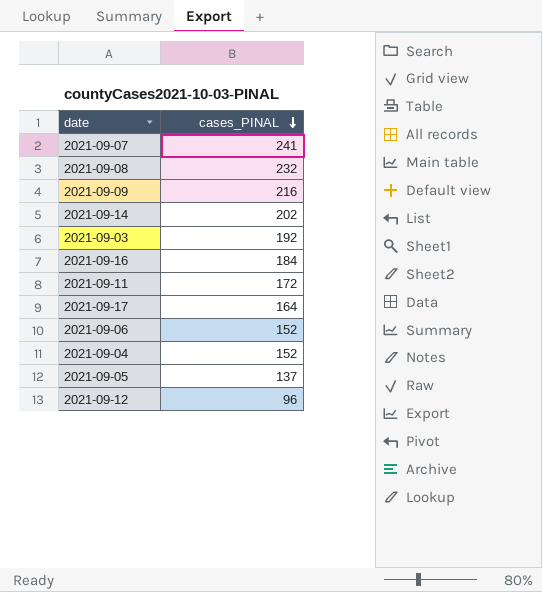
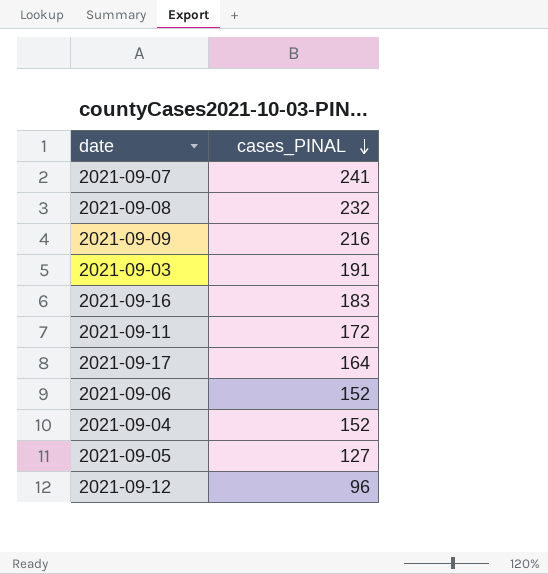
row 2021-09-14: 202 -> none
2021-09-03 | cases_PINAL: 192 -> 191
2021-09-16 | cases_PINAL: 184 -> 183
2021-09-05 | cases_PINAL: 137 -> 127

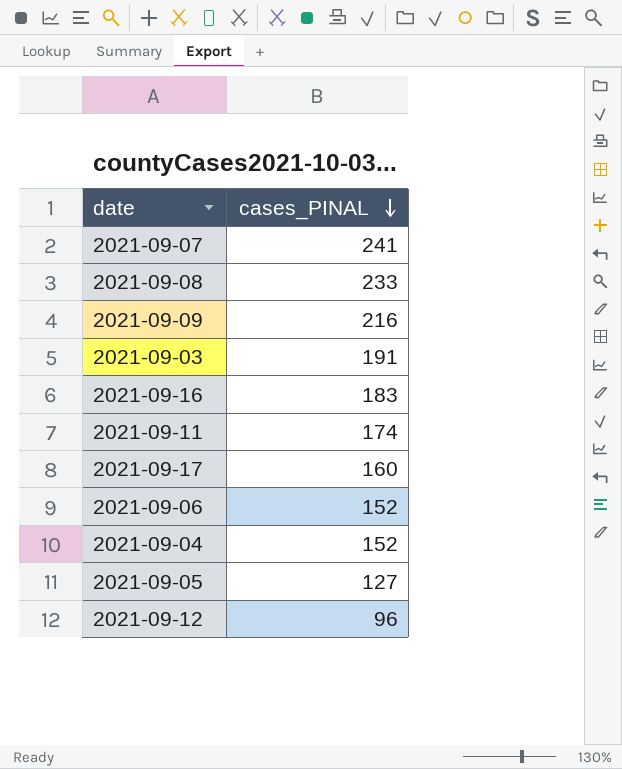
2021-09-08 | cases_PINAL: 232 -> 233
2021-09-11 | cases_PINAL: 172 -> 174
2021-09-17 | cases_PINAL: 164 -> 160

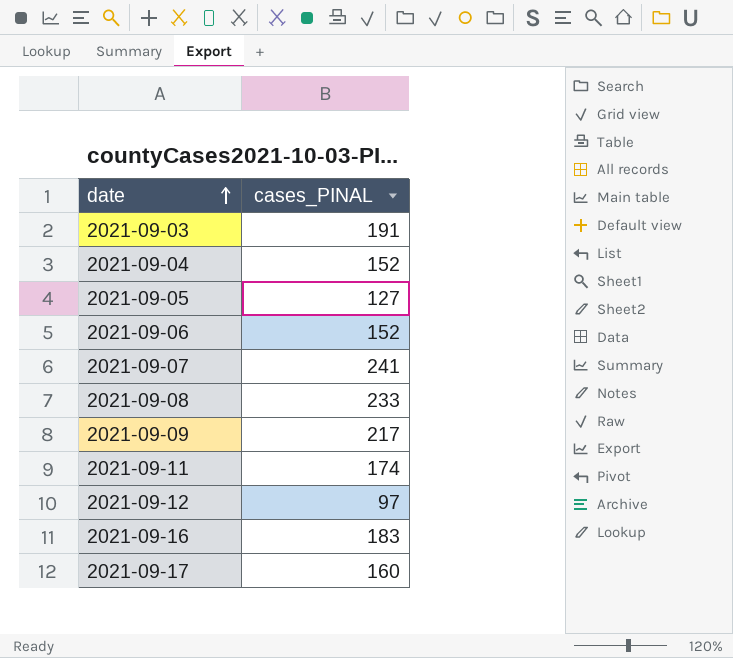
row order: cases_PINAL descending -> date ascending
2021-09-09 | cases_PINAL: 216 -> 217
2021-09-12 | cases_PINAL: 96 -> 97

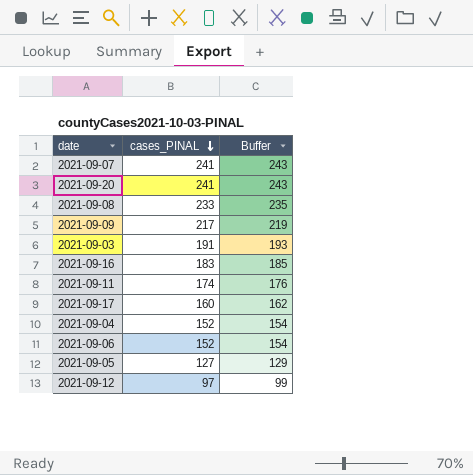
row order: date ascending -> cases_PINAL descending
column Buffer | formula: none -> [cases_PINAL] + 2
row 2021-09-20: none -> 241 | 243

